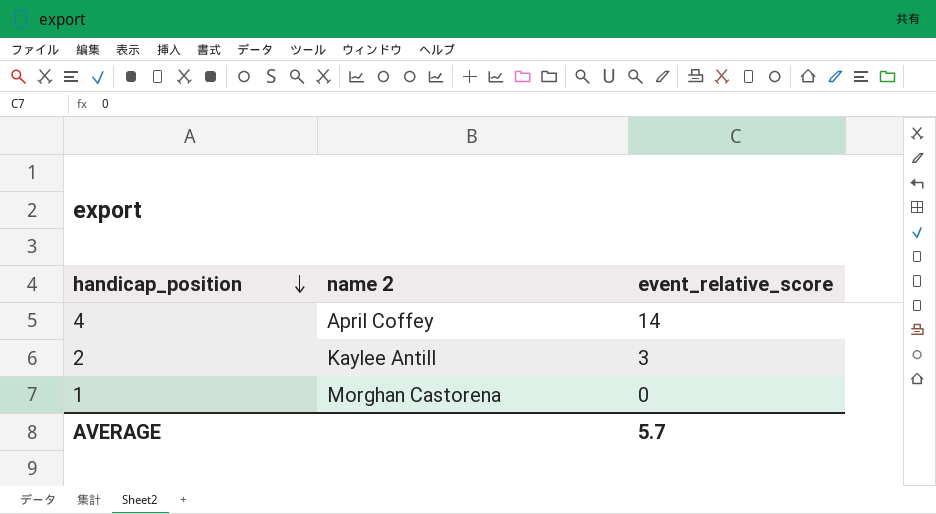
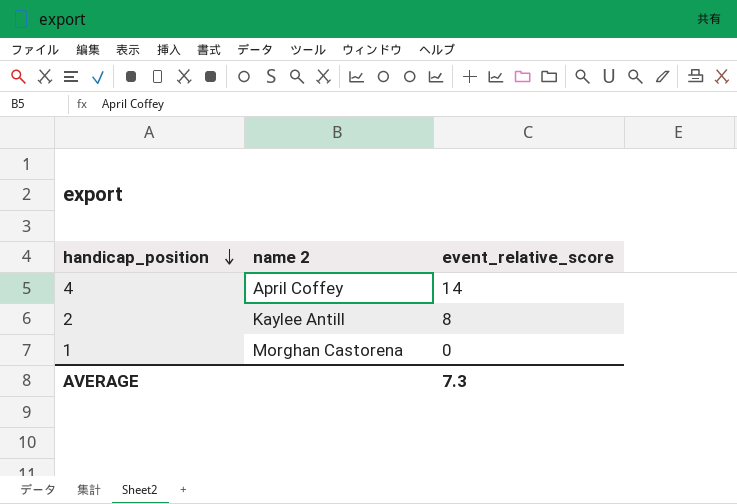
2 | event_relative_score: 3 -> 8
AVERAGE | event_relative_score: 5.7 -> 7.3

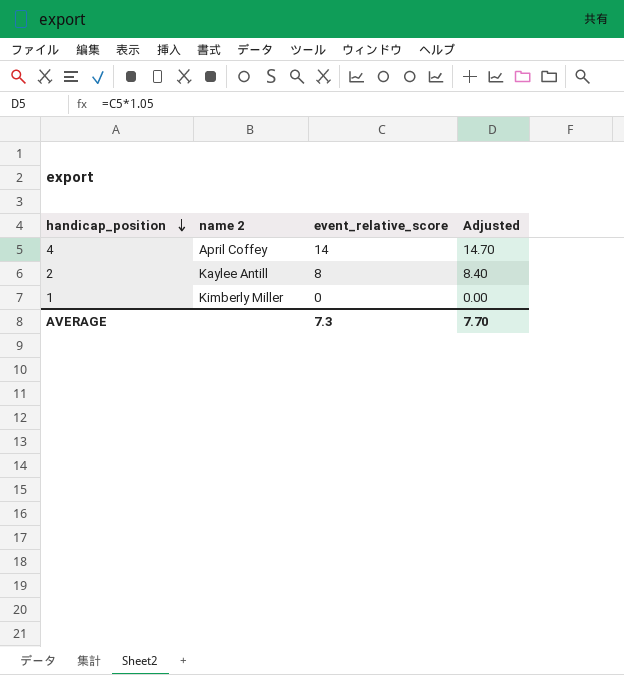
column Adjusted | formula: none -> [event_relative_score] * 1.05
1 | name 2: Morghan Castorena -> Kimberly Miller

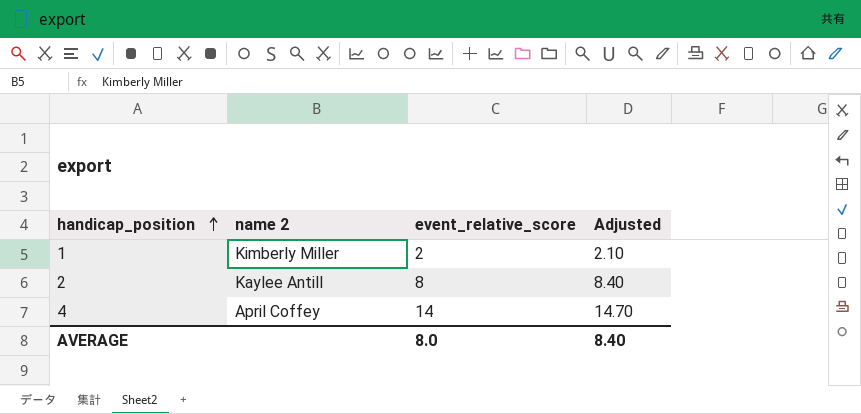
row order: handicap_position descending -> handicap_position ascending
1 | event_relative_score: 0 -> 2
1 | Adjusted: 0.00 -> 2.10
AVERAGE | event_relative_score: 7.3 -> 8.0
AVERAGE | Adjusted: 7.70 -> 8.40

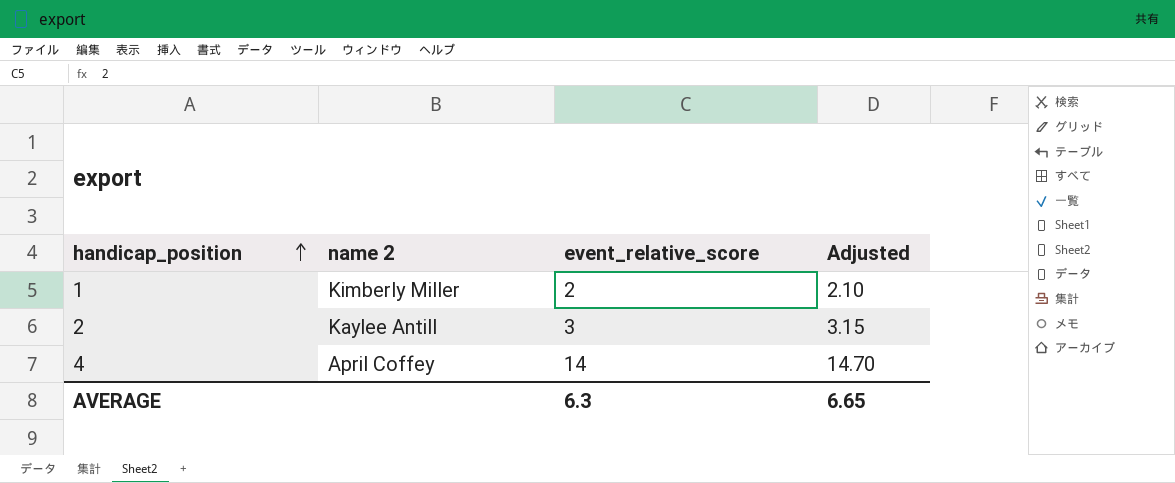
2 | event_relative_score: 8 -> 3
2 | Adjusted: 8.40 -> 3.15
AVERAGE | event_relative_score: 8.0 -> 6.3
AVERAGE | Adjusted: 8.40 -> 6.65

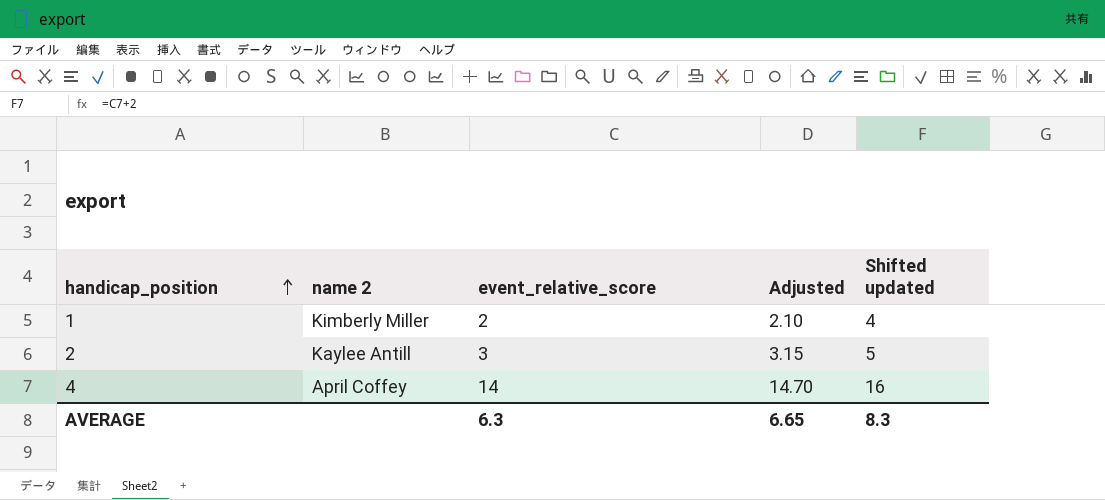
column Shifted updated | formula: none -> [event_relative_score] + 2

